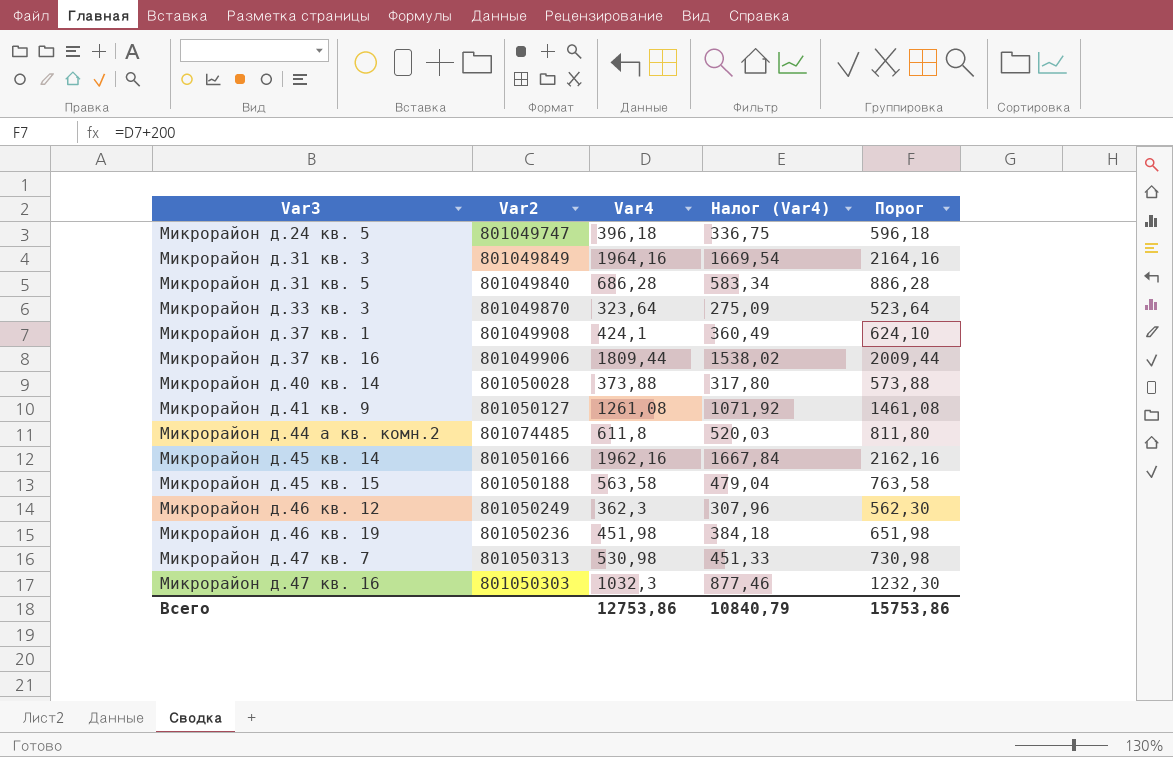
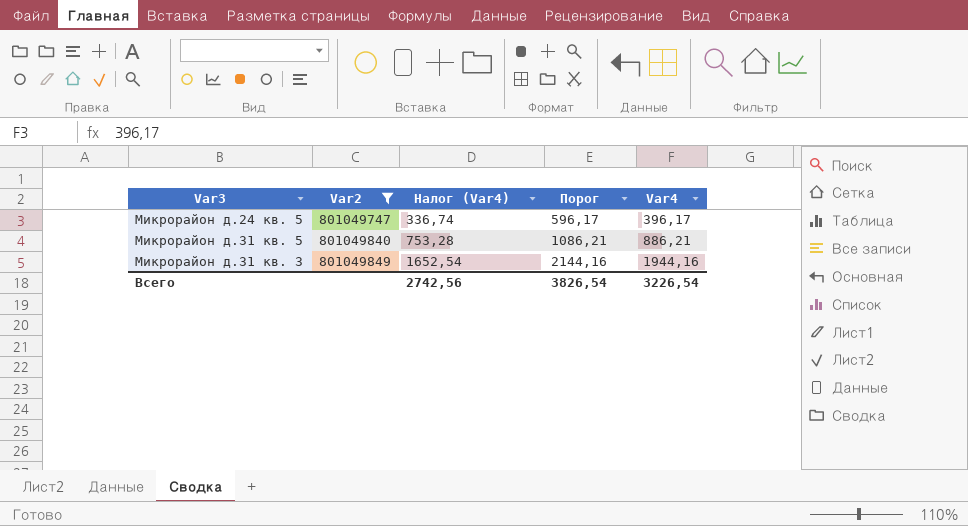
filter: none -> Var2 <= 801049849
row order: Var3 ascending -> Var2 ascending
column Var4 | position: 3 -> 5
Микрорайон д.24 кв. 5 | Налог (Var4): 336,75 -> 336,74
Микрорайон д.24 кв. 5 | Порог: 596,18 -> 596,17
Микрорайон д.24 кв. 5 | Var4: 396,18 -> 396,17
Микрорайон д.31 кв. 5 | Налог (Var4): 583,34 -> 753,28
Микрорайон д.31 кв. 5 | Порог: 886,28 -> 1086,21
Микрорайон д.31 кв. 5 | Var4: 686,28 -> 886,21
Микрорайон д.31 кв. 3 | Налог (Var4): 1669,54 -> 1652,54
Микрорайон д.31 кв. 3 | Порог: 2164,16 -> 2144,16
Микрорайон д.31 кв. 3 | Var4: 1964,16 -> 1944,16
Всего | Налог (Var4): 10840,79 -> 2742,56
Всего | Порог: 15753,86 -> 3826,54
Всего | Var4: 12753,86 -> 3226,54

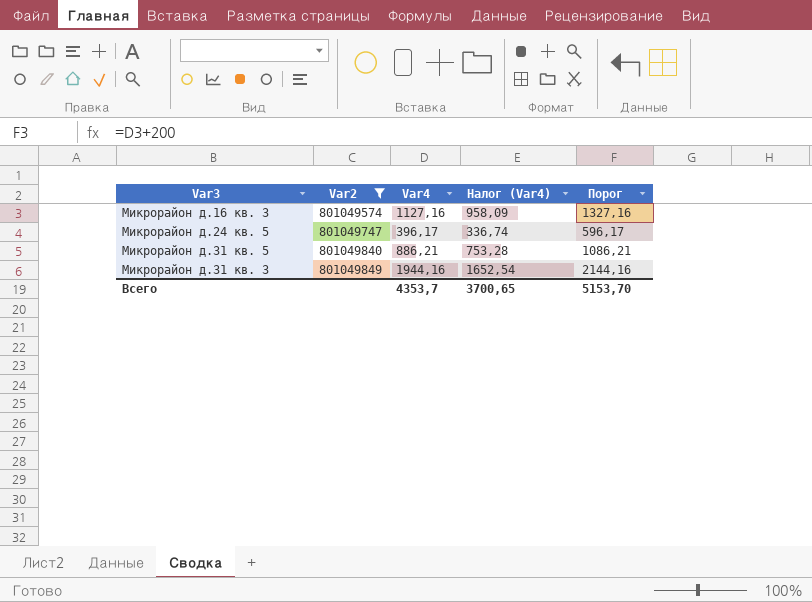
column Var4 | position: 5 -> 3
row Микрорайон д.16 кв. 3: none -> 801049574 | 1127,16 | 958,09 | 1327,16
Всего | Var4: 3226,54 -> 4353,7
Всего | Налог (Var4): 2742,56 -> 3700,65
Всего | Порог: 3826,54 -> 5153,70

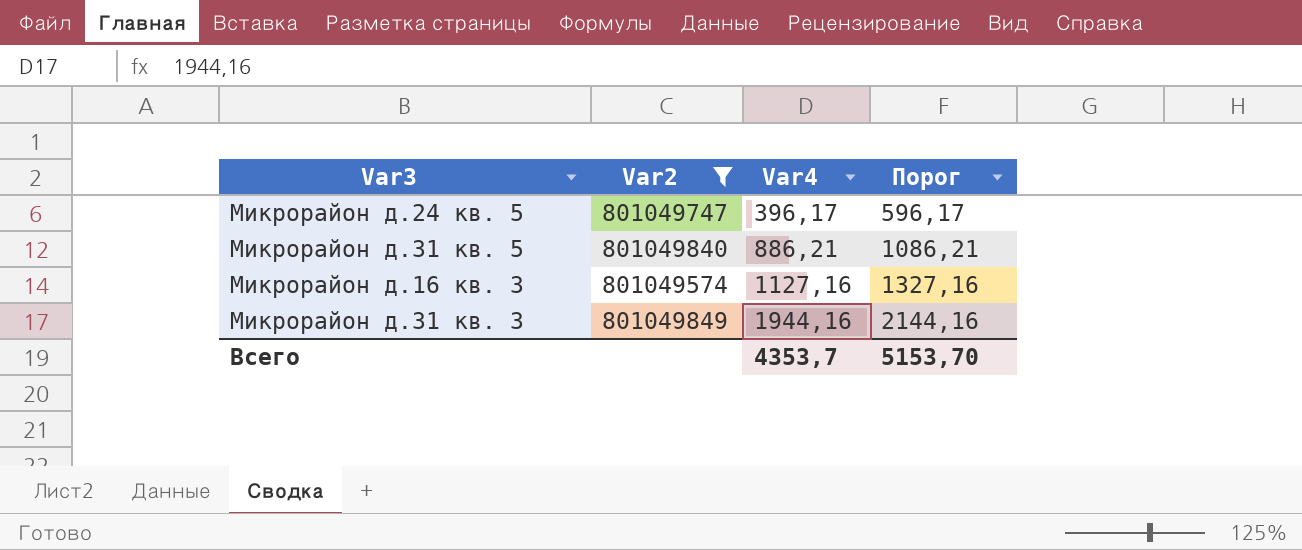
row order: Var2 ascending -> Var4 ascending
column Налог (Var4) | formula: [Var4] * 0,85 -> none

